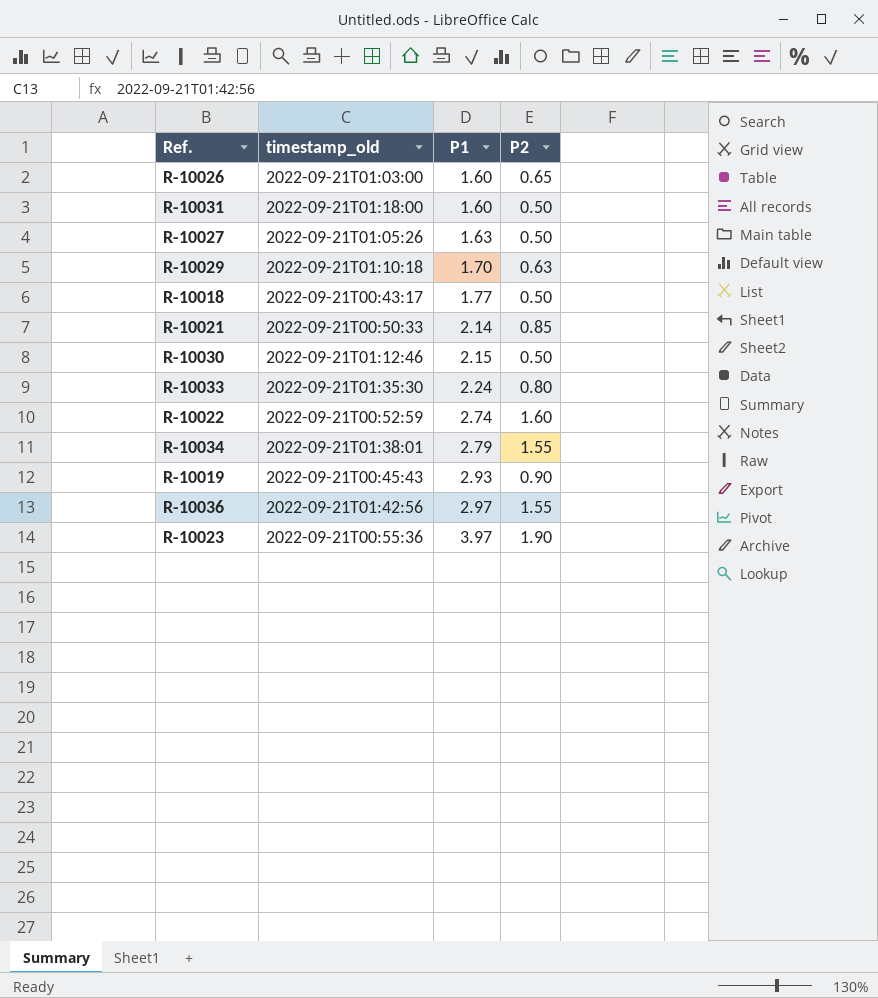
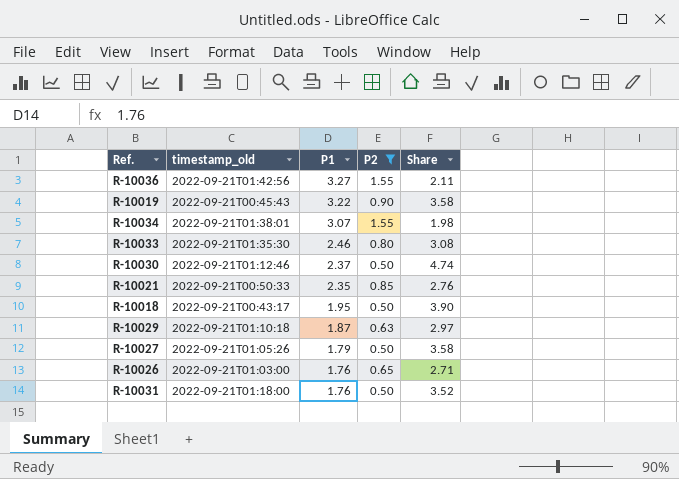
filter: none -> P2 <= 1.55
row order: P1 ascending -> P1 descending
column Share | formula: none -> [P1] / [P2]
R-10036 | P1: 2.97 -> 3.27
R-10019 | P1: 2.93 -> 3.22
R-10034 | P1: 2.79 -> 3.07
R-10033 | P1: 2.24 -> 2.46
R-10030 | P1: 2.15 -> 2.37
R-10021 | P1: 2.14 -> 2.35
R-10018 | P1: 1.77 -> 1.95
R-10029 | P1: 1.70 -> 1.87
R-10027 | P1: 1.63 -> 1.79
R-10026 | P1: 1.60 -> 1.76
R-10031 | P1: 1.60 -> 1.76

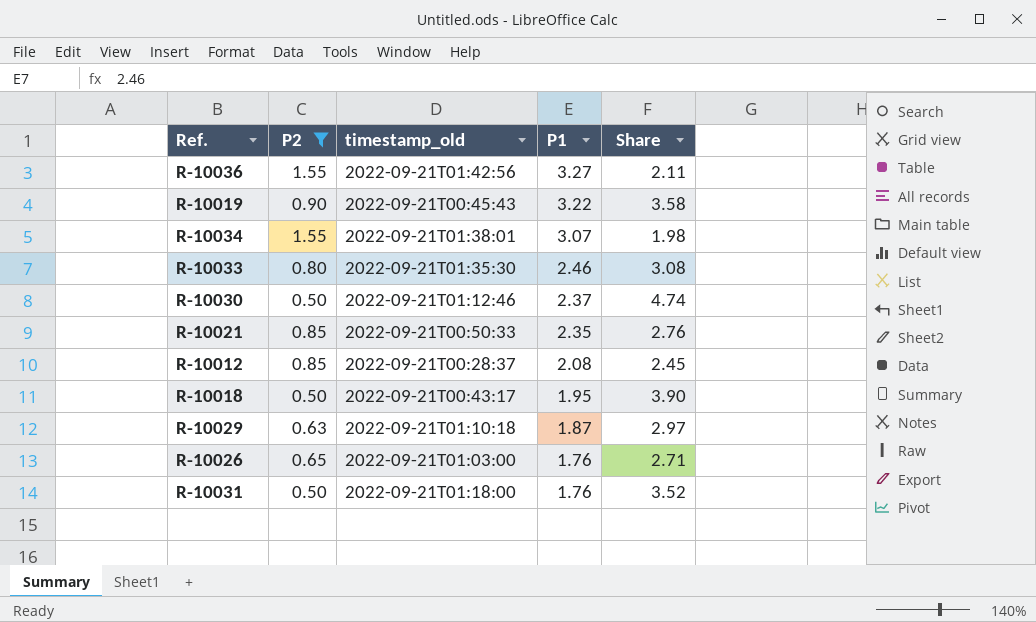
column P2 | position: 4 -> 2
row R-10027: 2022-09-21T01:05:26 | 1.79 | 0.50 | 3.58 -> none
row R-10012: none -> 0.85 | 2022-09-21T00:28:37 | 2.08 | 2.45

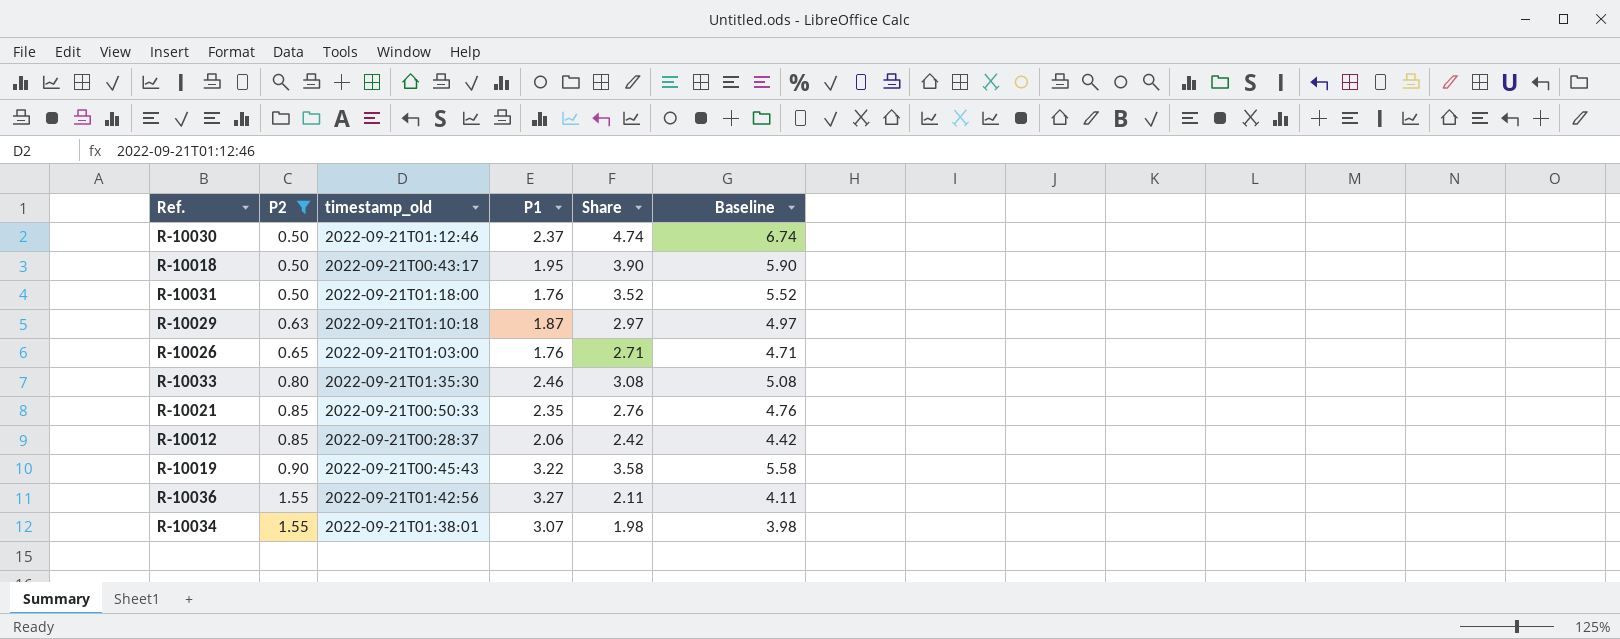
row order: P1 descending -> P2 ascending
column Baseline | formula: none -> [Share] + 2
R-10012 | P1: 2.08 -> 2.06
R-10012 | Share: 2.45 -> 2.42

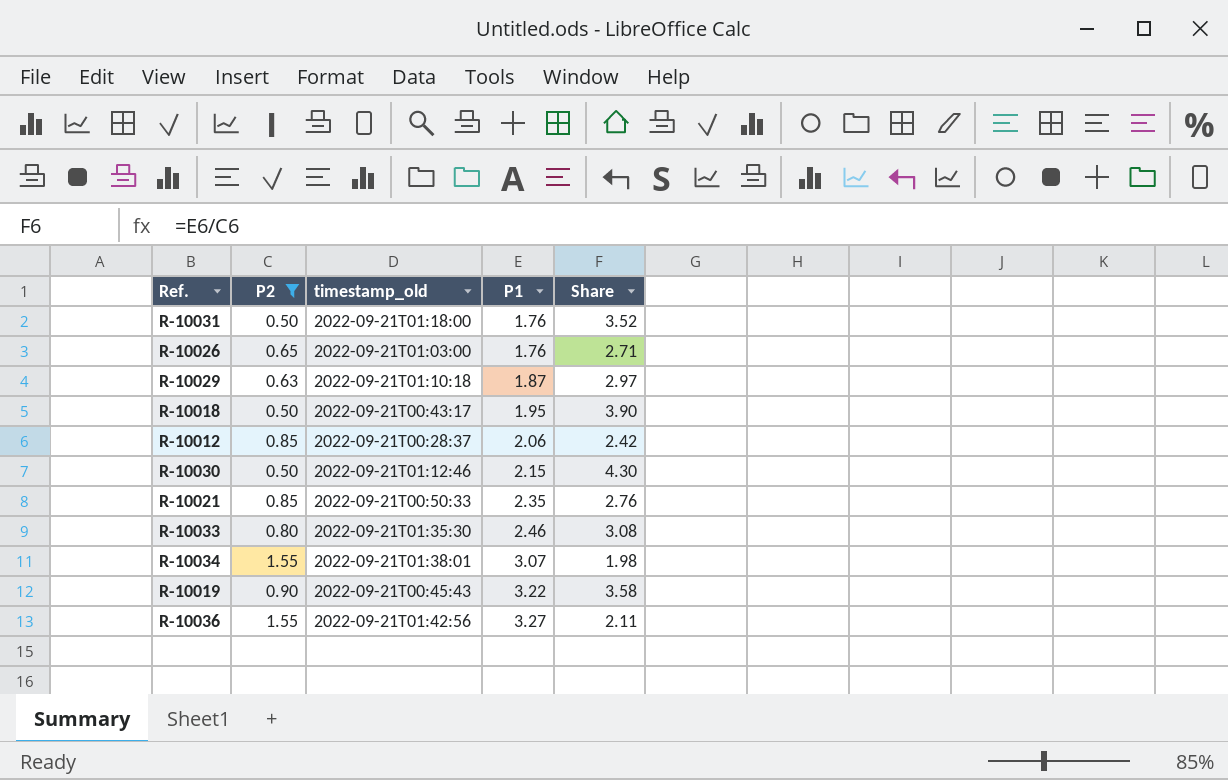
row order: P2 ascending -> P1 ascending
column Baseline | formula: [Share] + 2 -> none
R-10030 | P1: 2.37 -> 2.15
R-10030 | Share: 4.74 -> 4.30

